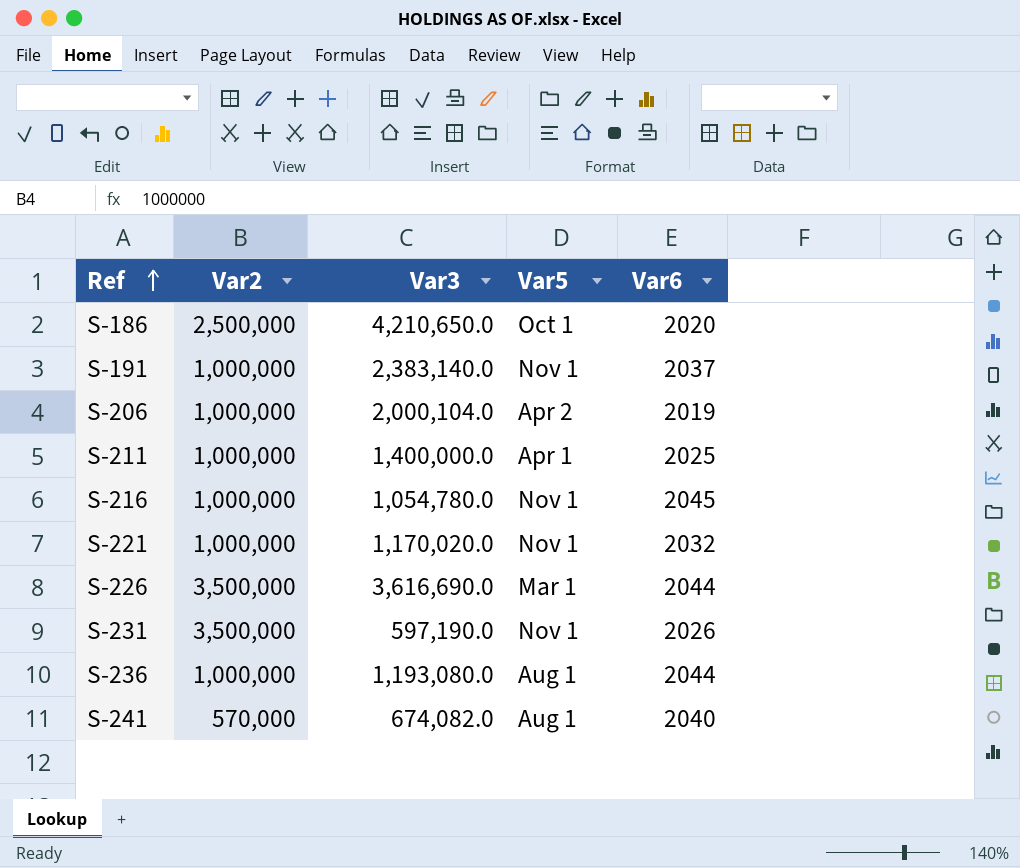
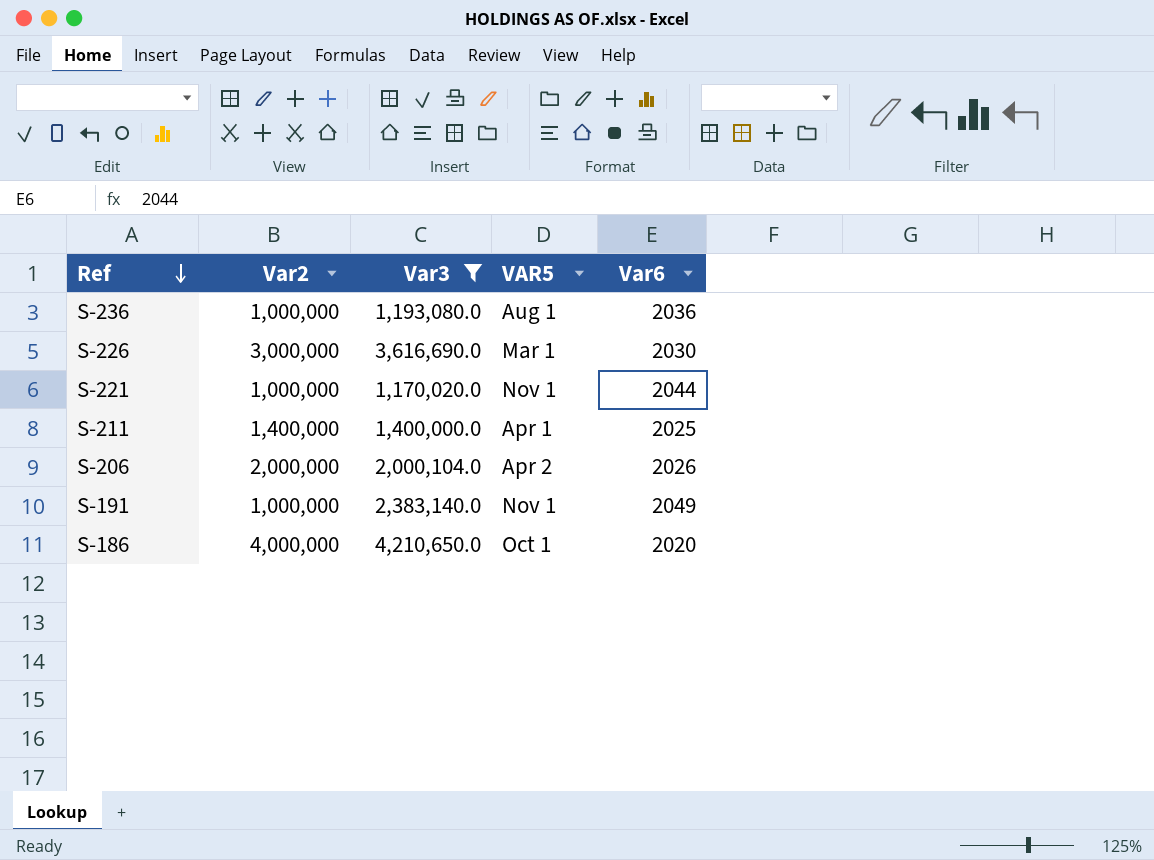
filter: none -> Var3 >= 1,170,020.0
row order: Ref ascending -> Ref descending
column name: Var5 -> VAR5
S-236 | Var6: 2044 -> 2036
S-226 | Var2: 3,500,000 -> 3,000,000
S-226 | Var6: 2044 -> 2030
S-221 | Var6: 2032 -> 2044
S-211 | Var2: 1,000,000 -> 1,400,000
S-206 | Var2: 1,000,000 -> 2,000,000
S-206 | Var6: 2019 -> 2026
S-191 | Var6: 2037 -> 2049
S-186 | Var2: 2,500,000 -> 4,000,000

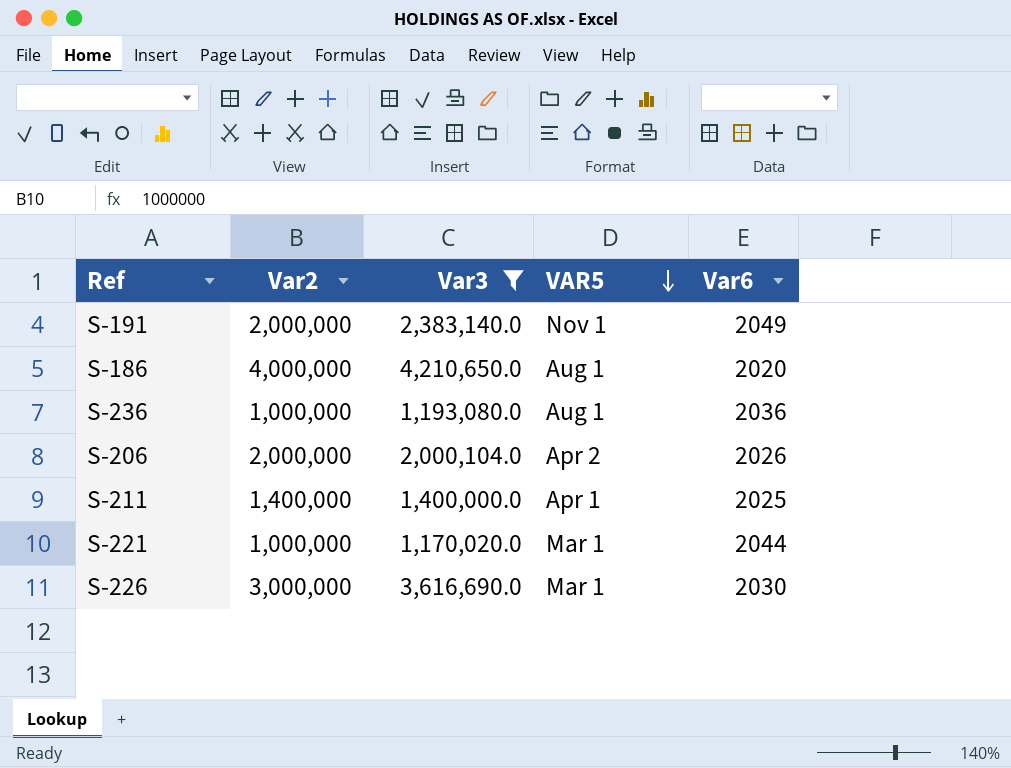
row order: Ref descending -> VAR5 descending
S-191 | Var2: 1,000,000 -> 2,000,000
S-186 | VAR5: Oct 1 -> Aug 1
S-221 | VAR5: Nov 1 -> Mar 1

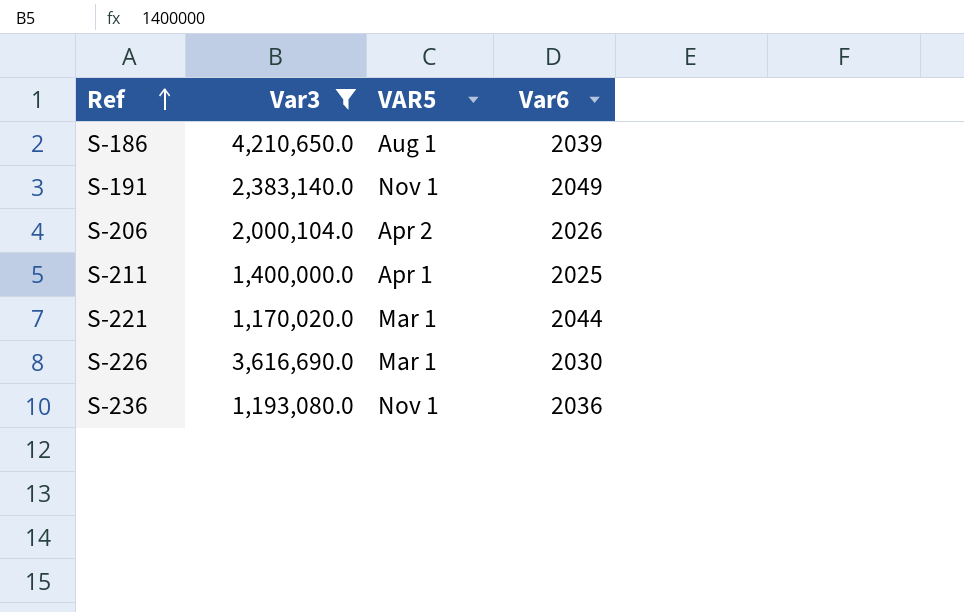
row order: VAR5 descending -> Ref ascending
column Var2 | position: 2 -> none
S-186 | Var6: 2020 -> 2039
S-236 | VAR5: Aug 1 -> Nov 1

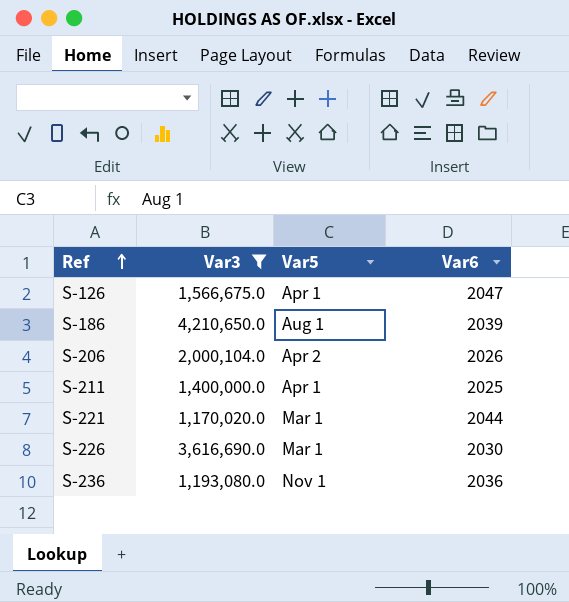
column name: VAR5 -> Var5
row S-191: 2,383,140.0 | Nov 1 | 2049 -> none
row S-126: none -> 1,566,675.0 | Apr 1 | 2047

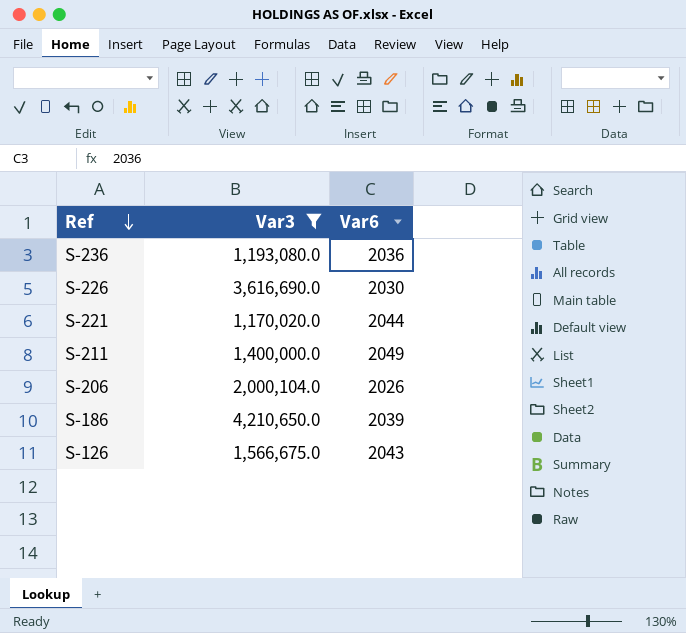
row order: Ref ascending -> Ref descending
column Var5 | position: 3 -> none
S-211 | Var6: 2025 -> 2049
S-126 | Var6: 2047 -> 2043

